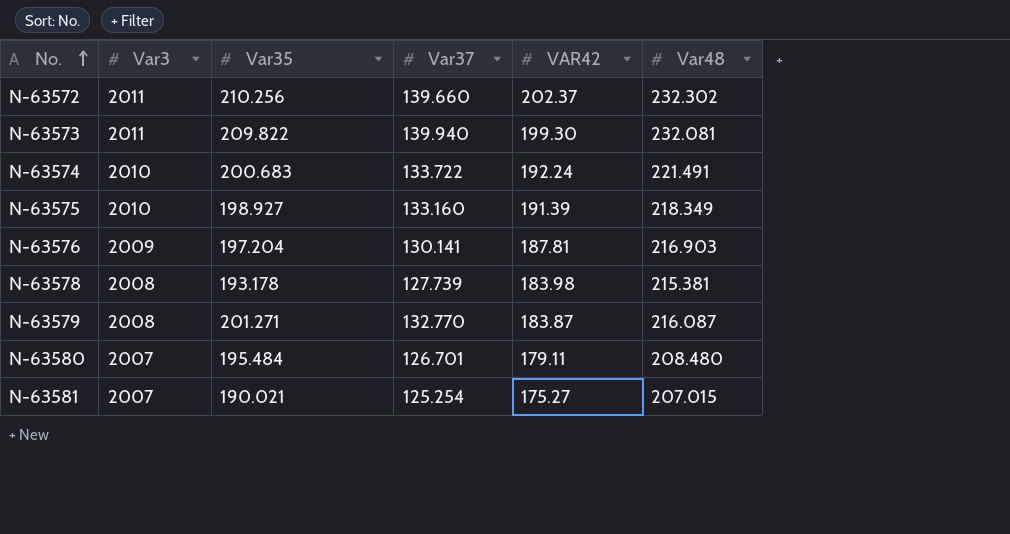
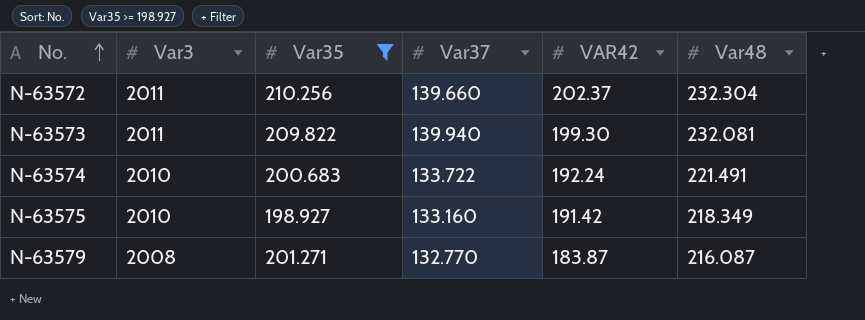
filter: none -> Var35 >= 198.927
N-63572 | Var48: 232.302 -> 232.304
N-63575 | VAR42: 191.39 -> 191.42

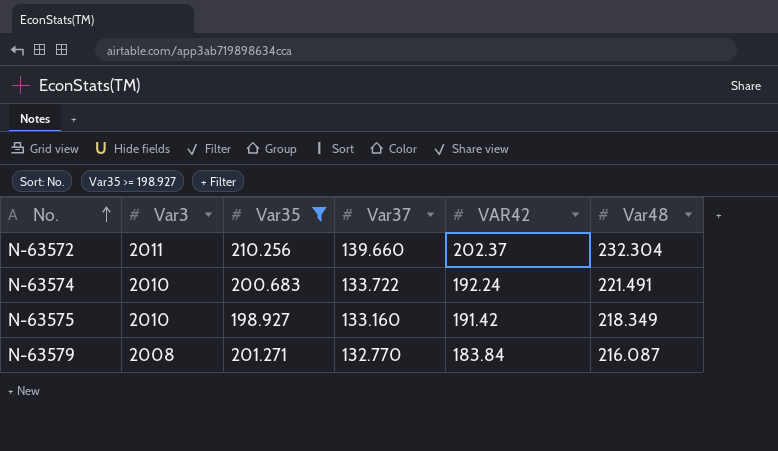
row N-63573: 2011 | 209.822 | 139.940 | 199.30 | 232.081 -> none
N-63579 | VAR42: 183.87 -> 183.84

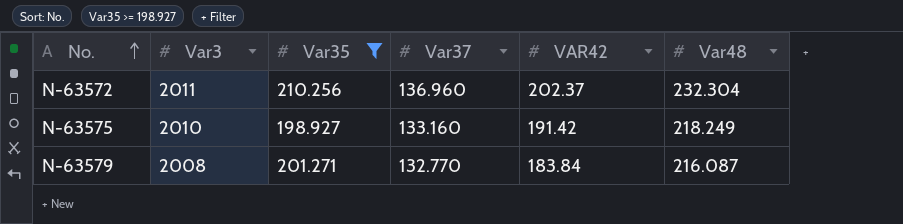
row N-63574: 2010 | 200.683 | 133.722 | 192.24 | 221.491 -> none
N-63572 | Var37: 139.660 -> 136.960
N-63575 | Var48: 218.349 -> 218.249

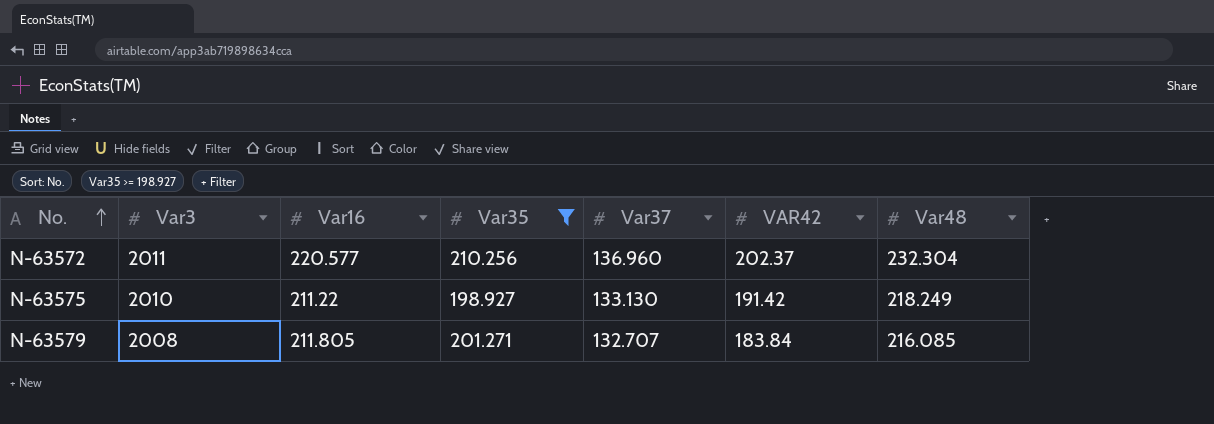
column Var16 | position: none -> 3
N-63575 | Var37: 133.160 -> 133.130
N-63579 | Var37: 132.770 -> 132.707
N-63579 | Var48: 216.087 -> 216.085

